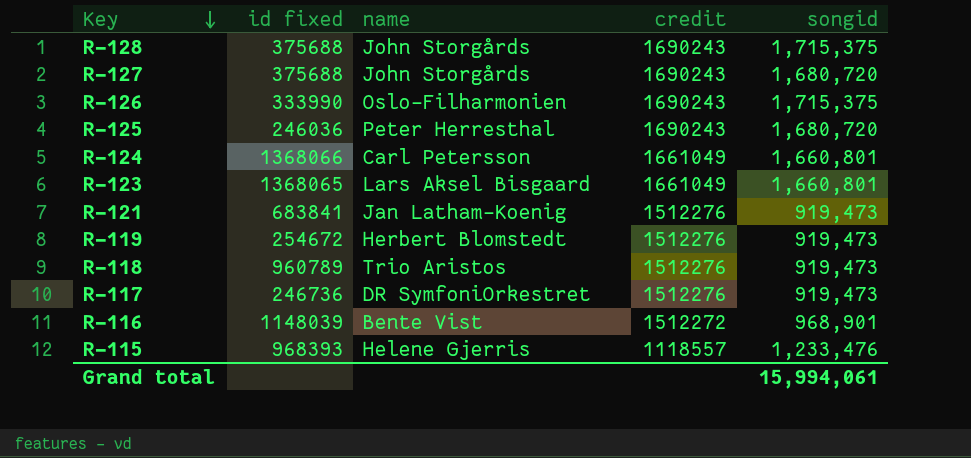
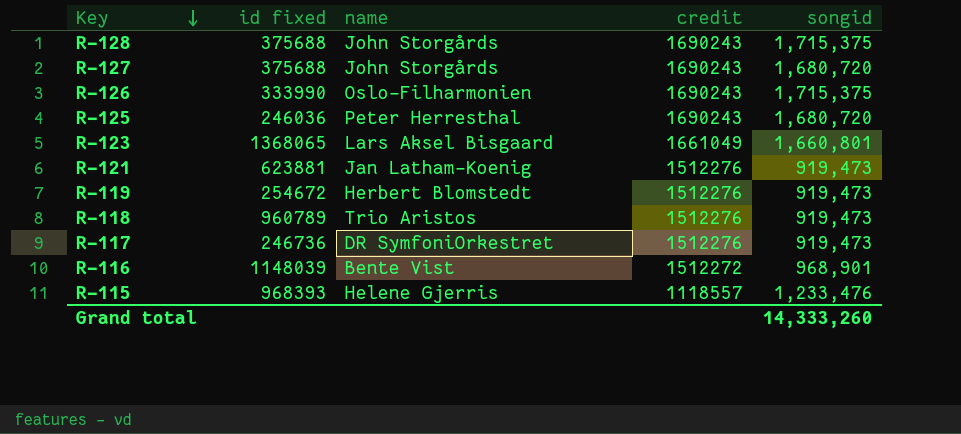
row R-124: 1368066 | Carl Petersson | 1661049 | 1,660,801 -> none
R-121 | id fixed: 683841 -> 623881
Grand total | songid: 15,994,061 -> 14,333,260

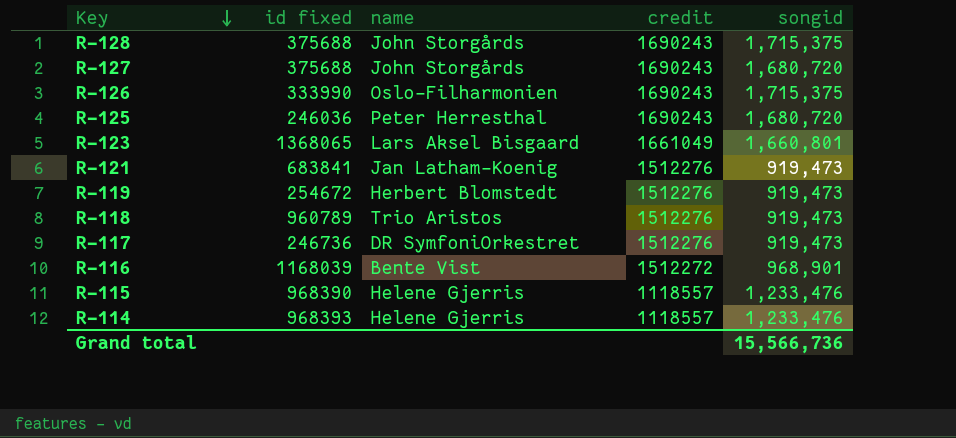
R-121 | id fixed: 623881 -> 683841
R-116 | id fixed: 1148039 -> 1168039
R-115 | id fixed: 968393 -> 968390
row R-114: none -> 968393 | Helene Gjerris | 1118557 | 1,233,476
Grand total | songid: 14,333,260 -> 15,566,736

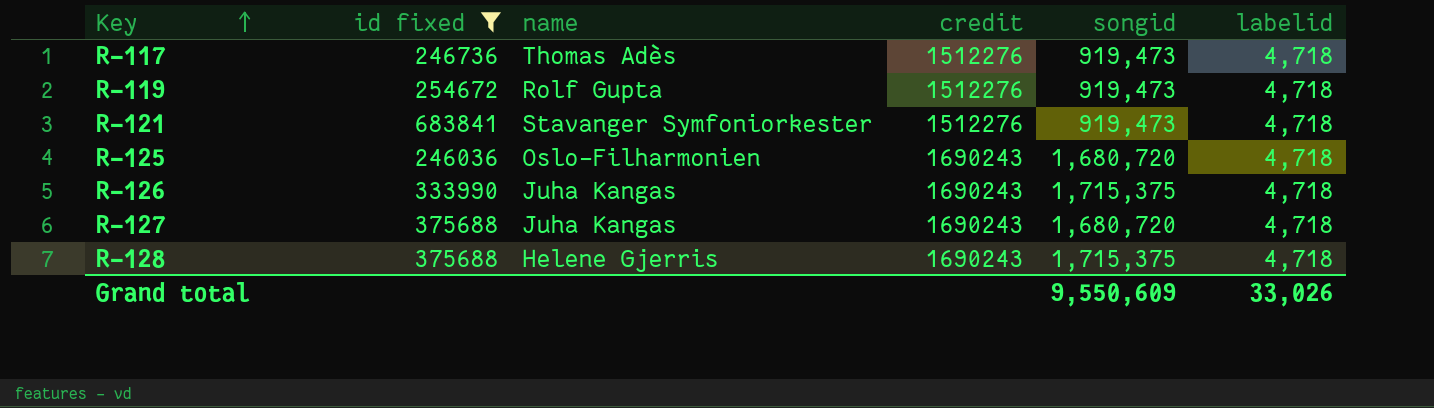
filter: none -> id fixed <= 683841
row order: Key descending -> Key ascending
column labelid | position: none -> 6
R-117 | name: DR SymfoniOrkestret -> Thomas Adès
R-119 | name: Herbert Blomstedt -> Rolf Gupta
R-121 | name: Jan Latham-Koenig -> Stavanger Symfoniorkester
R-125 | name: Peter Herresthal -> Oslo‐Filharmonien
R-126 | name: Oslo‐Filharmonien -> Juha Kangas
R-127 | name: John Storgårds -> Juha Kangas
R-128 | name: John Storgårds -> Helene Gjerris
Grand total | songid: 15,566,736 -> 9,550,609

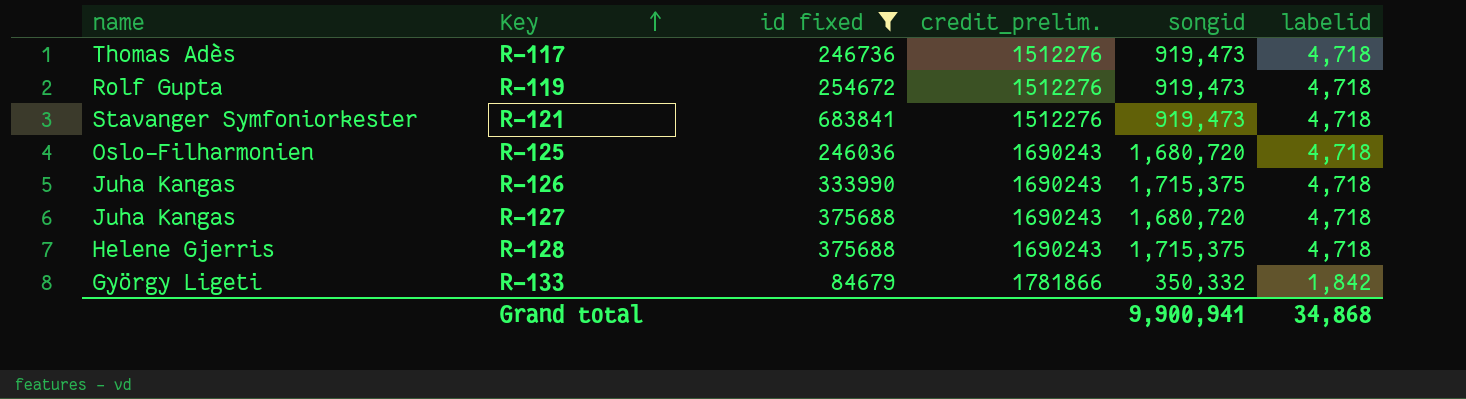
column name | position: 3 -> 1
column name: credit -> credit_prelim.
row R-133: none -> György Ligeti | 84679 | 1781866 | 350,332 | 1,842
Grand total | songid: 9,550,609 -> 9,900,941
Grand total | labelid: 33,026 -> 34,868

